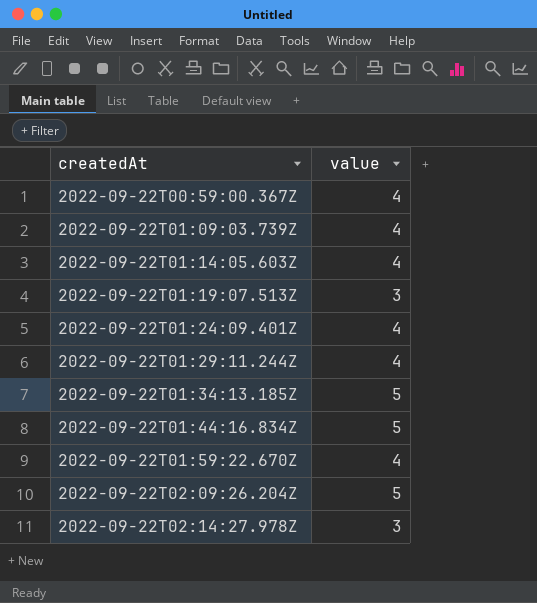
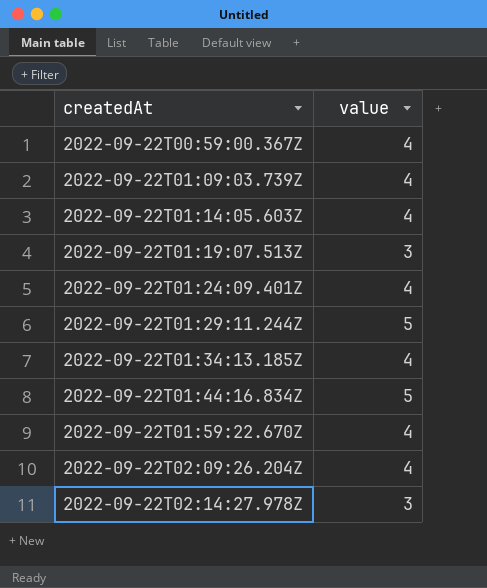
2022-09-22T01:29:11.244Z | value: 4 -> 5
2022-09-22T01:34:13.185Z | value: 5 -> 4
2022-09-22T02:09:26.204Z | value: 5 -> 4

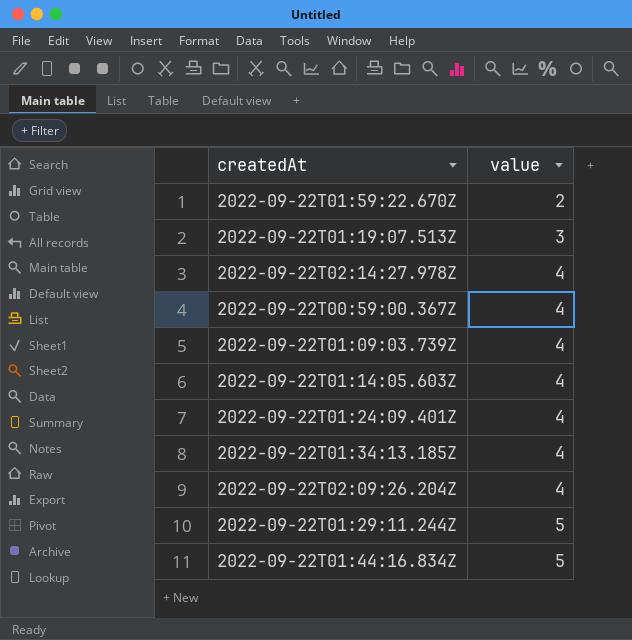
row order: createdAt ascending -> value ascending
2022-09-22T01:59:22.670Z | value: 4 -> 2
2022-09-22T02:14:27.978Z | value: 3 -> 4

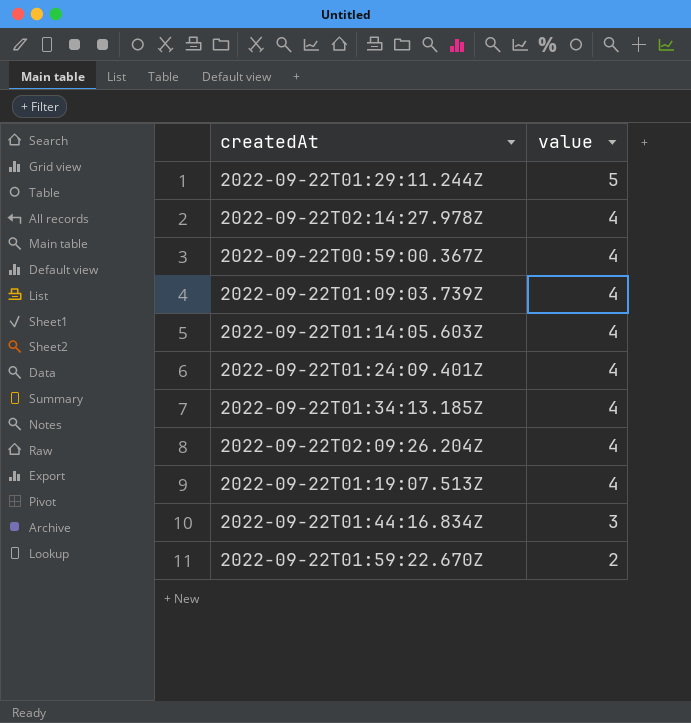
row order: value ascending -> value descending
2022-09-22T01:19:07.513Z | value: 3 -> 4
2022-09-22T01:44:16.834Z | value: 5 -> 3

